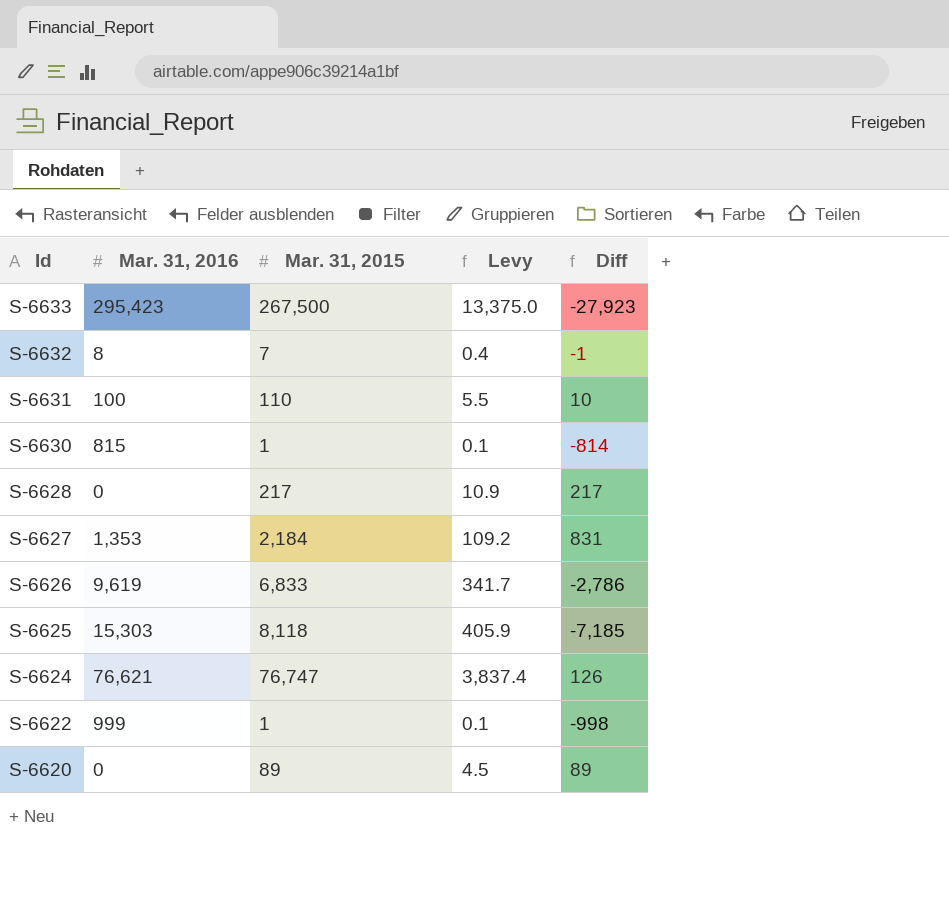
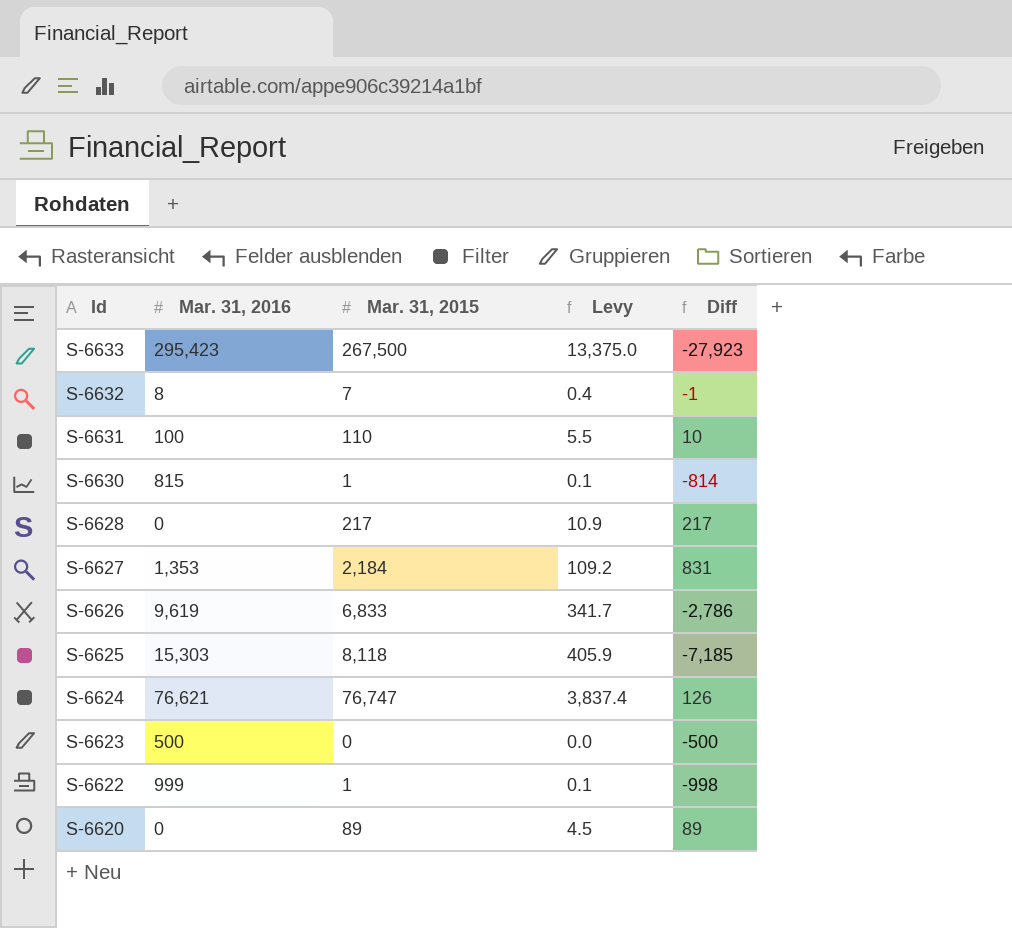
row S-6623: none -> 500 | 0 | 0.0 | -500

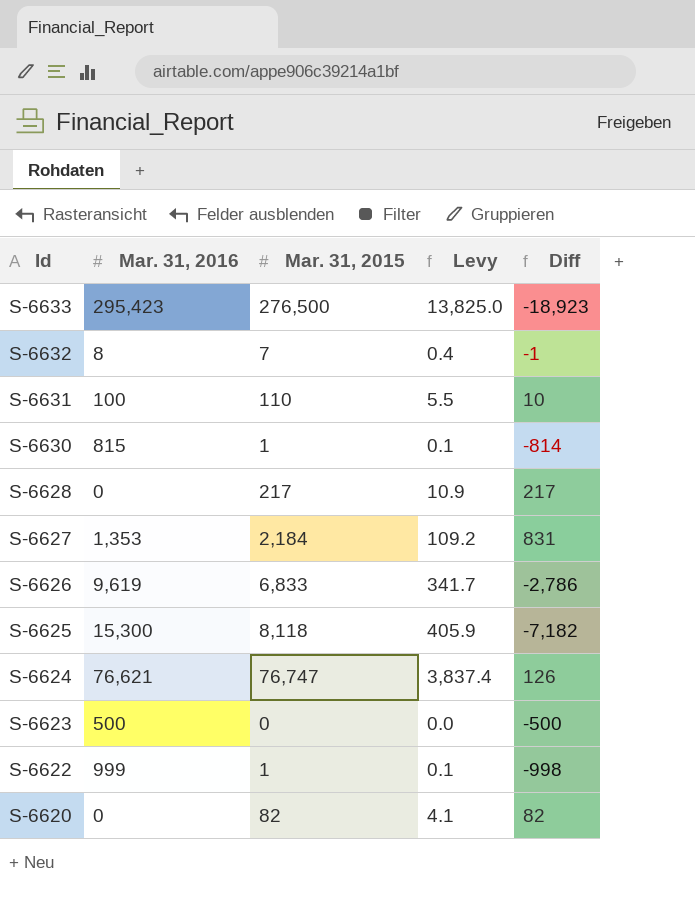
S-6633 | Mar. 31, 2015: 267,500 -> 276,500
S-6633 | Levy: 13,375.0 -> 13,825.0
S-6633 | Diff: -27,923 -> -18,923
S-6625 | Mar. 31, 2016: 15,303 -> 15,300
S-6625 | Diff: -7,185 -> -7,182
S-6620 | Mar. 31, 2015: 89 -> 82
S-6620 | Levy: 4.5 -> 4.1
S-6620 | Diff: 89 -> 82

